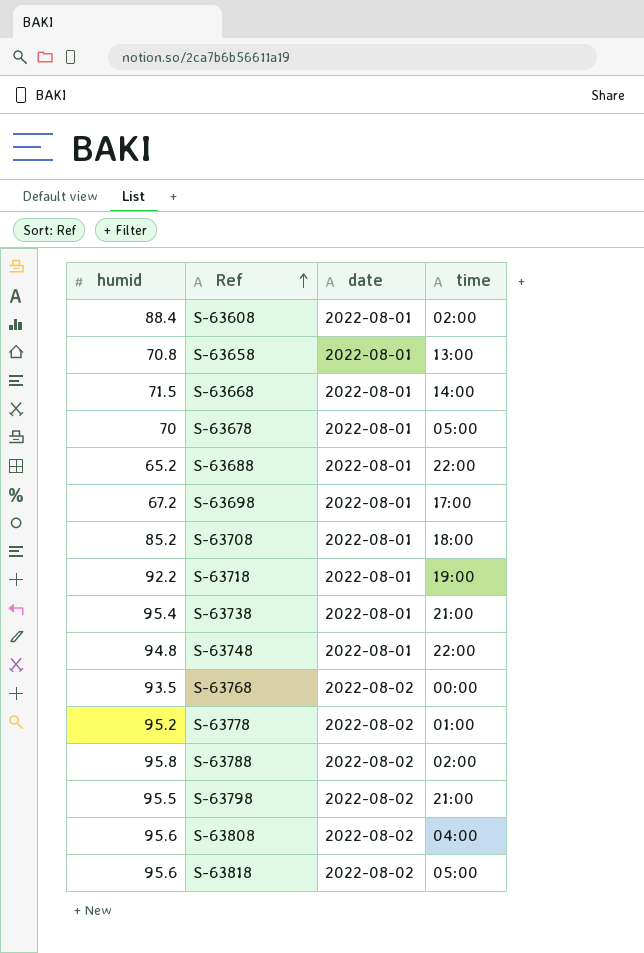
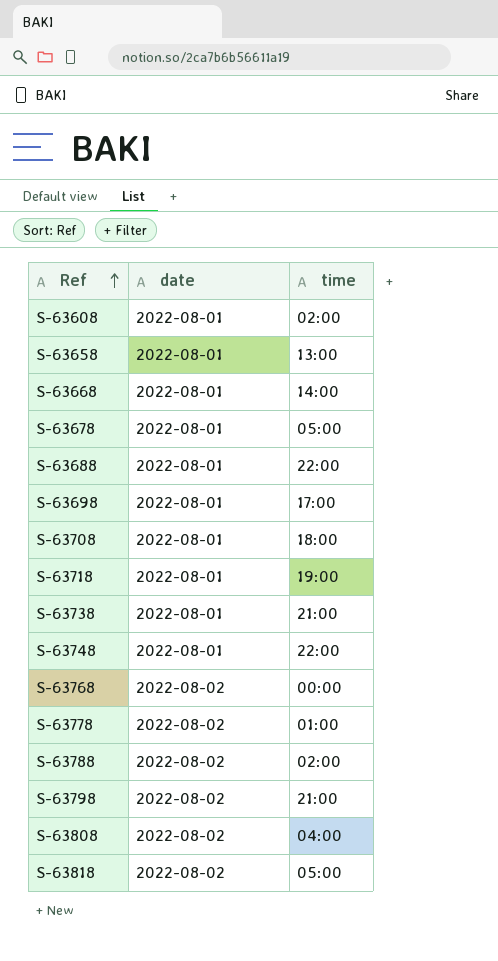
column humid | position: 1 -> none

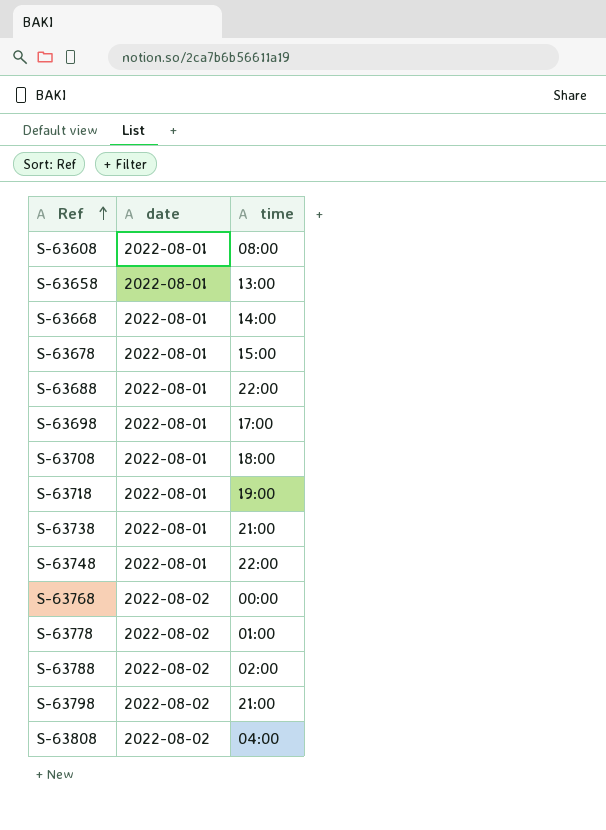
row S-63818: 2022-08-02 | 05:00 -> none
S-63608 | time: 02:00 -> 08:00
S-63678 | time: 05:00 -> 15:00

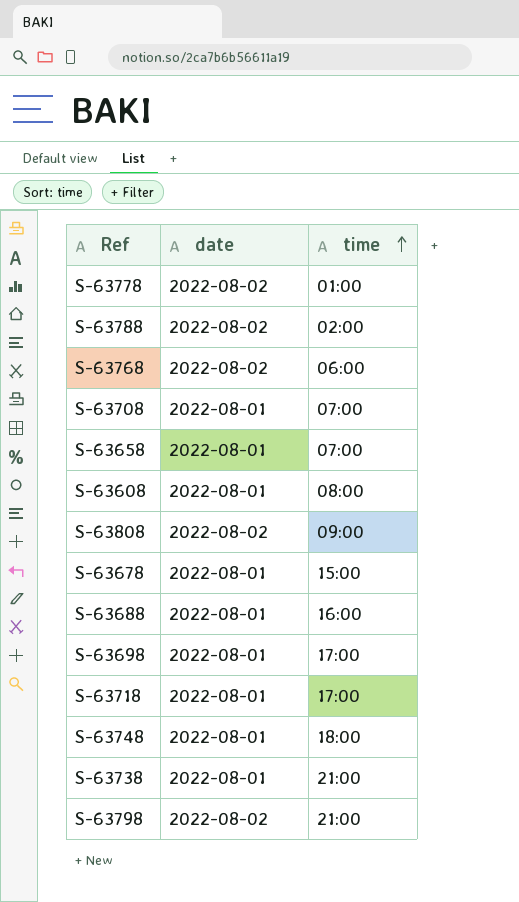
row order: Ref ascending -> time ascending
row S-63668: 2022-08-01 | 14:00 -> none
S-63768 | time: 00:00 -> 06:00
S-63708 | time: 18:00 -> 07:00
S-63658 | time: 13:00 -> 07:00
S-63808 | time: 04:00 -> 09:00
S-63688 | time: 22:00 -> 16:00
S-63718 | time: 19:00 -> 17:00
S-63748 | time: 22:00 -> 18:00

